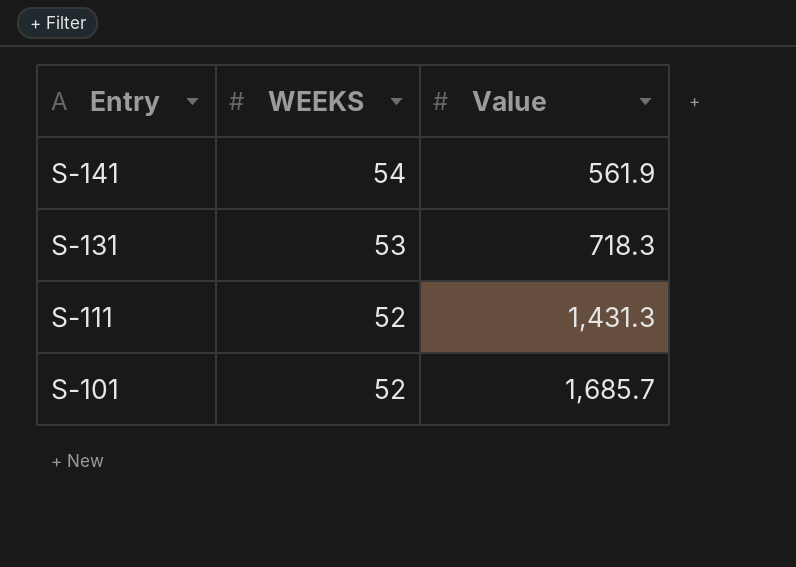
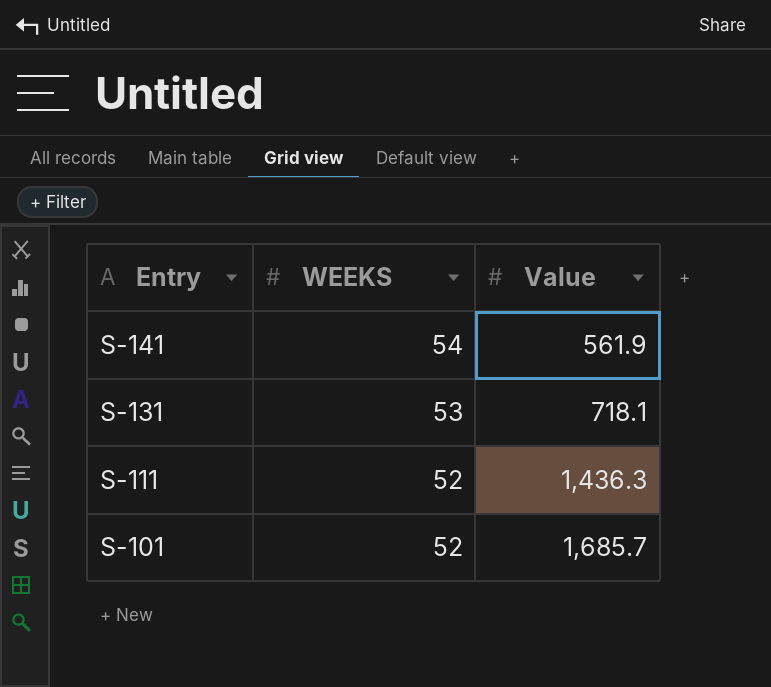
S-131 | Value: 718.3 -> 718.1
S-111 | Value: 1,431.3 -> 1,436.3

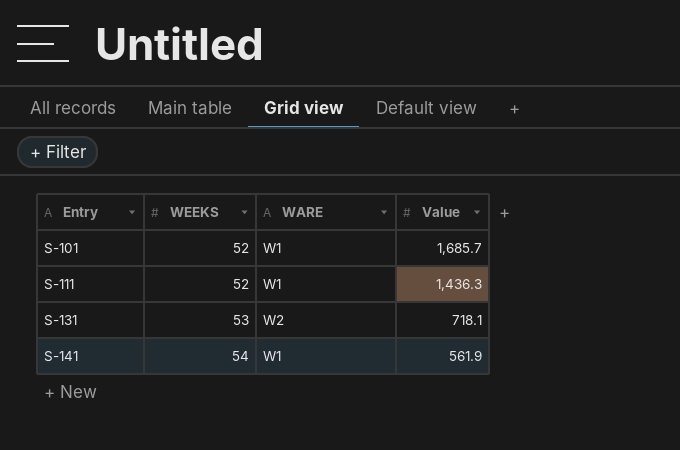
row order: Entry descending -> Entry ascending
column WARE | position: none -> 3

